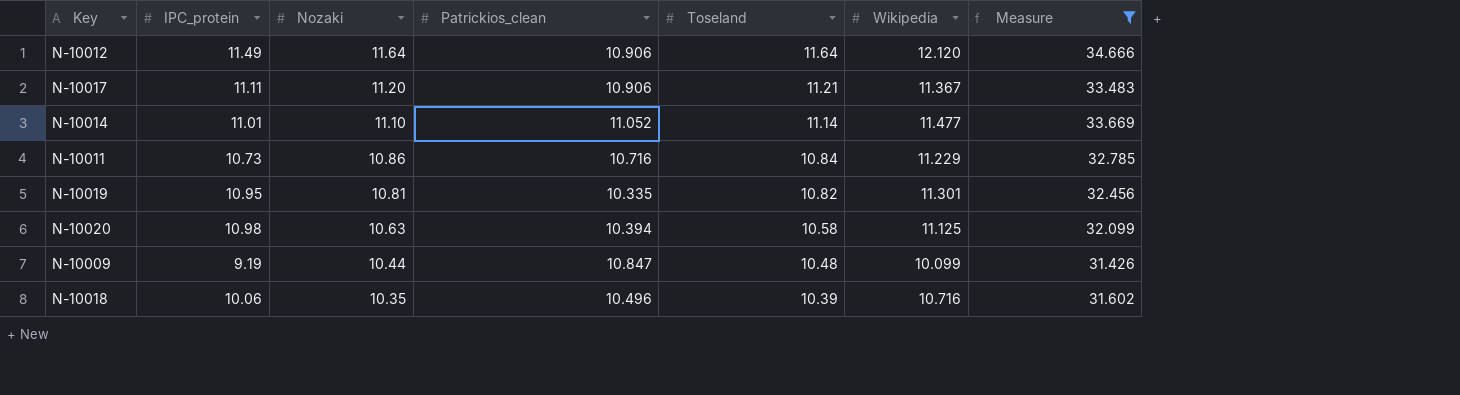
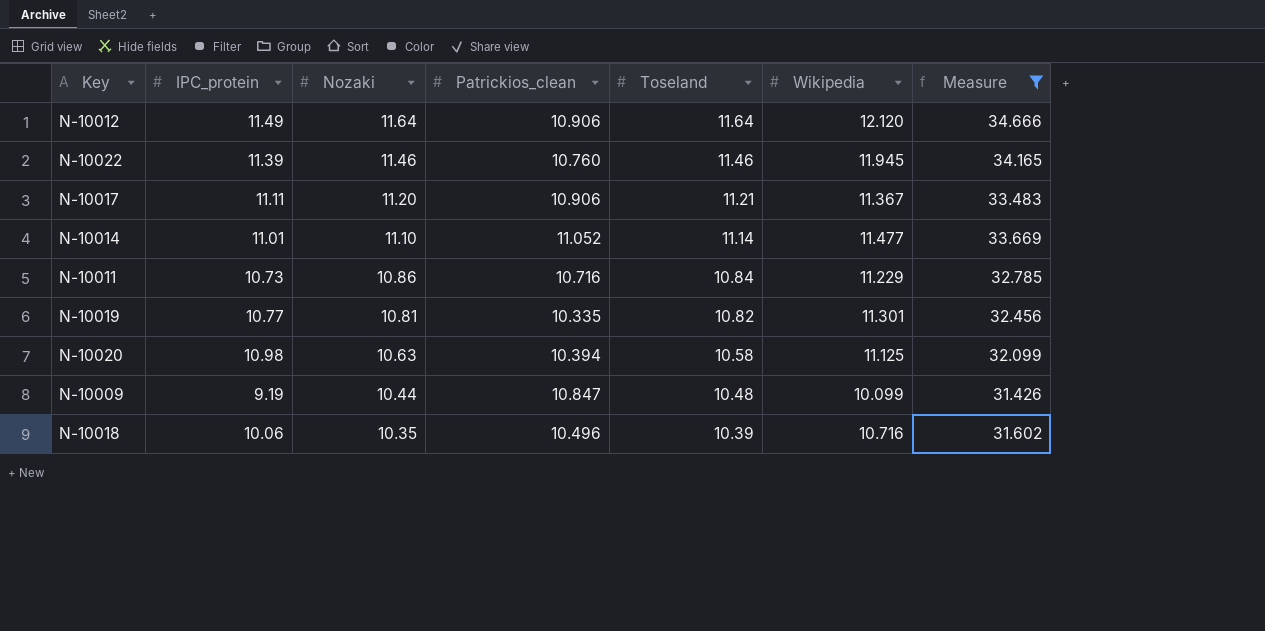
row N-10022: none -> 11.39 | 11.46 | 10.760 | 11.46 | 11.945 | 34.165
N-10019 | IPC_protein: 10.95 -> 10.77

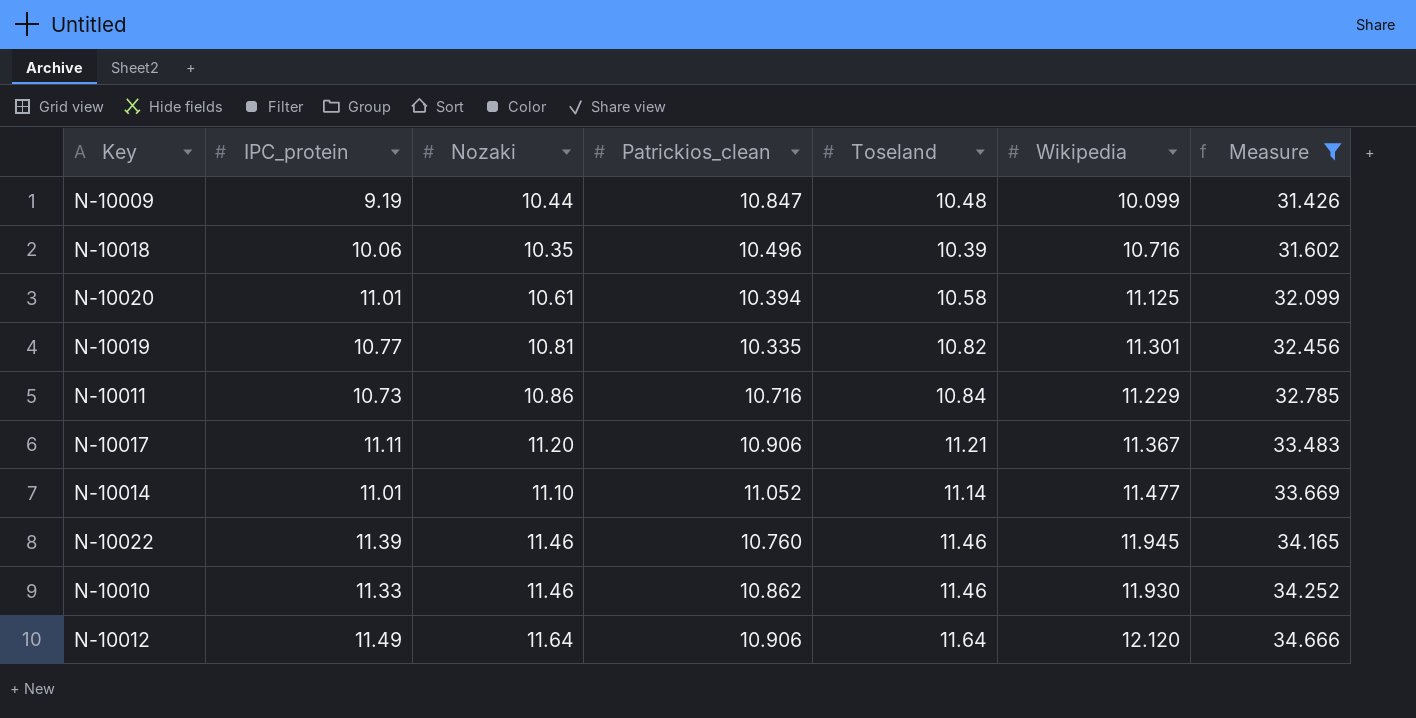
row order: Nozaki descending -> Measure ascending
N-10020 | IPC_protein: 10.98 -> 11.01
N-10020 | Nozaki: 10.63 -> 10.61
row N-10010: none -> 11.33 | 11.46 | 10.862 | 11.46 | 11.930 | 34.252

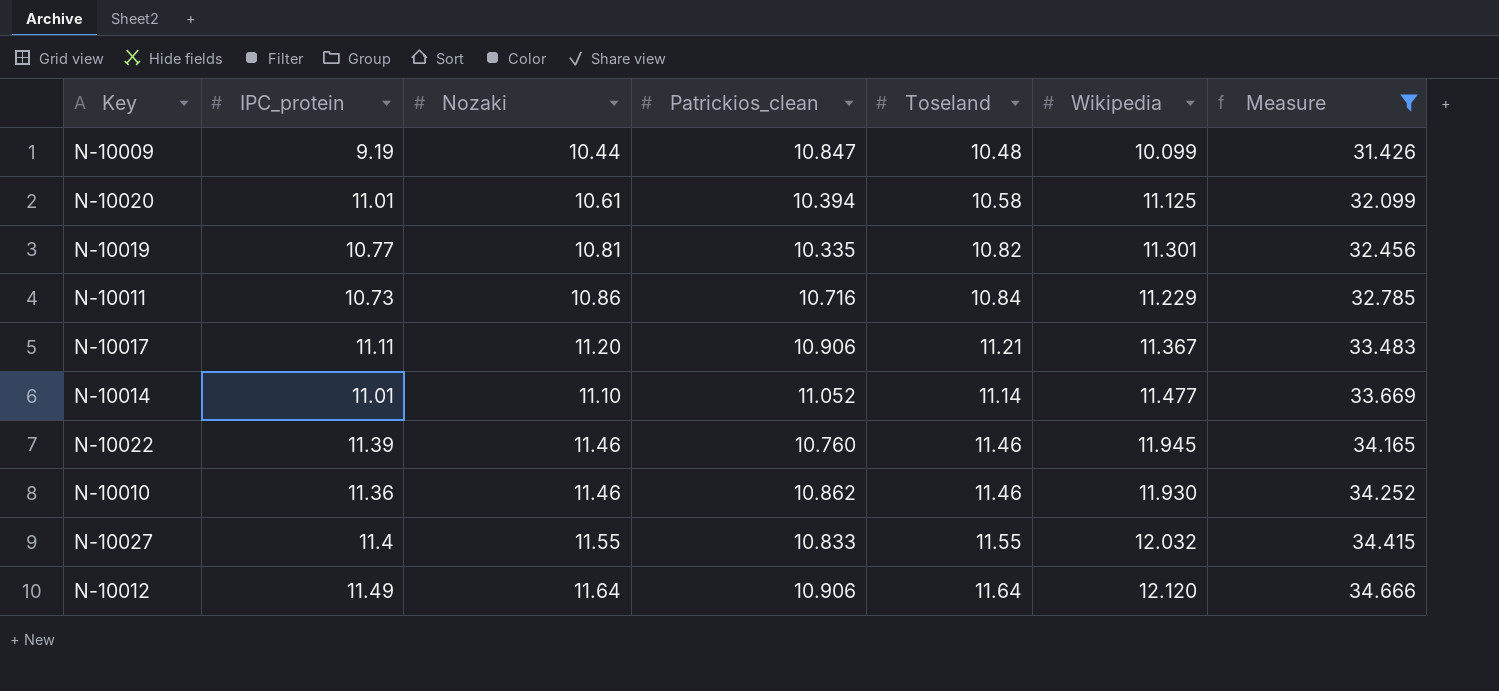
row N-10018: 10.06 | 10.35 | 10.496 | 10.39 | 10.716 | 31.602 -> none
N-10010 | IPC_protein: 11.33 -> 11.36
row N-10027: none -> 11.4 | 11.55 | 10.833 | 11.55 | 12.032 | 34.415

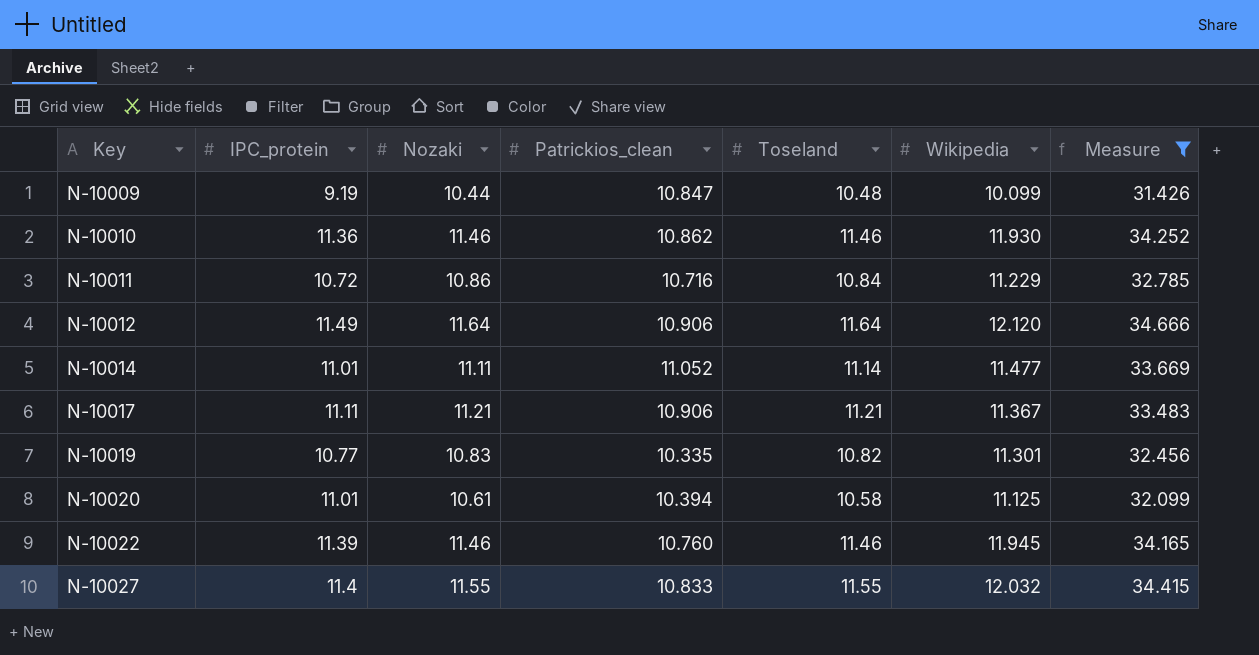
row order: Measure ascending -> Key ascending
N-10011 | IPC_protein: 10.73 -> 10.72
N-10014 | Nozaki: 11.10 -> 11.11
N-10017 | Nozaki: 11.20 -> 11.21
N-10019 | Nozaki: 10.81 -> 10.83

